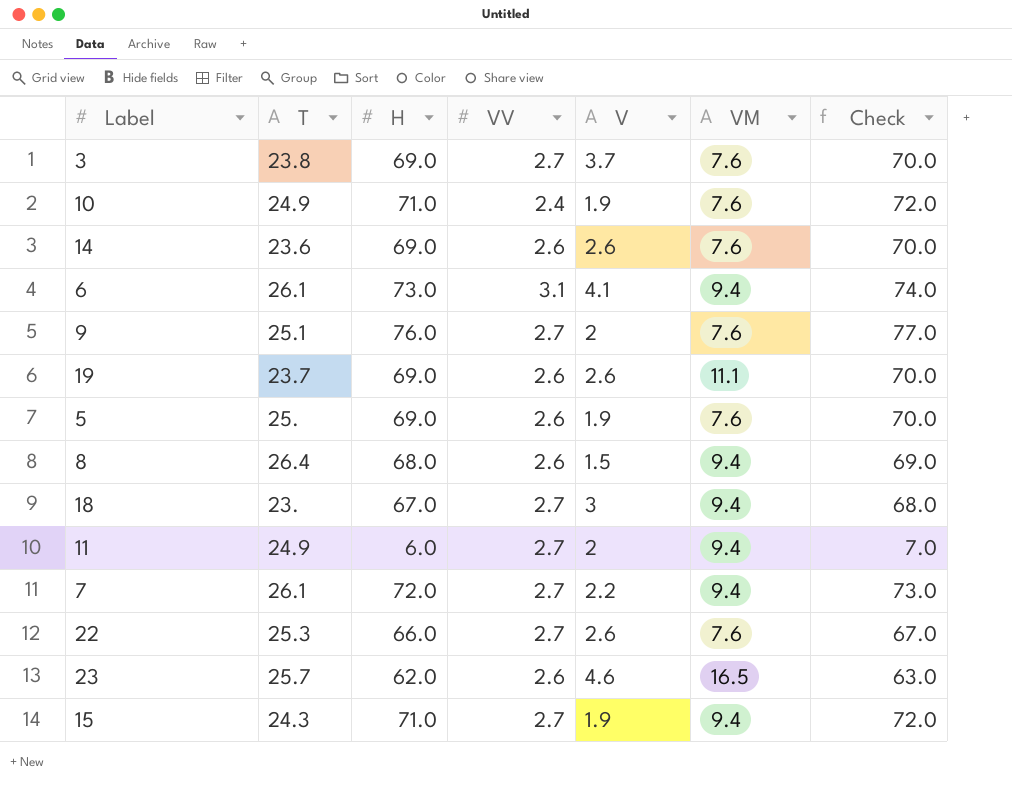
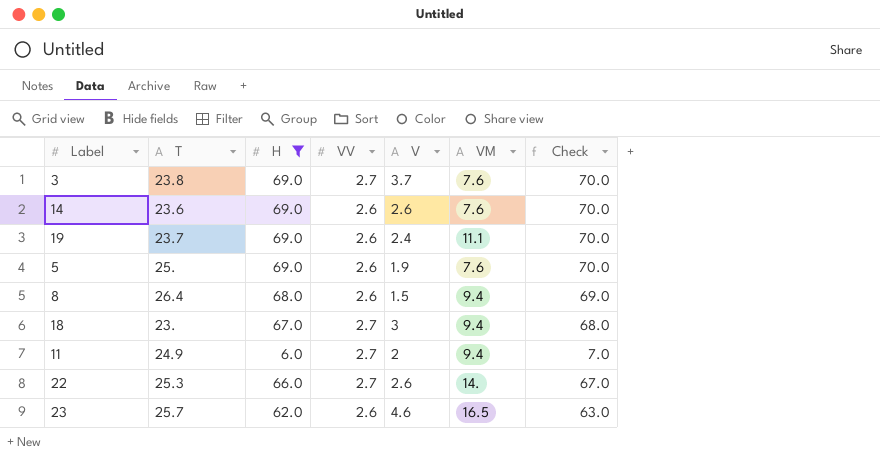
filter: none -> H <= 69.0
19 | V: 2.6 -> 2.4
22 | VM: 7.6 -> 14.

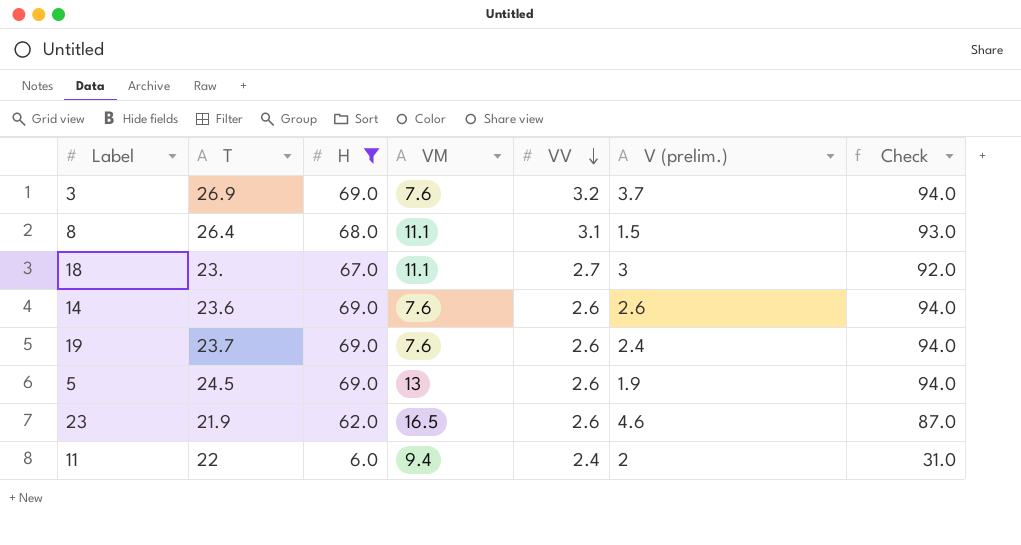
row order: none -> VV descending
column VM | position: 6 -> 4
column name: V -> V (prelim.)
column Check | formula: [H] + 1 -> [H] + 25
row 22: 25.3 | 66.0 | 2.7 | 2.6 | 14. | 67.0 -> none
3 | T: 23.8 -> 26.9
3 | VV: 2.7 -> 3.2
8 | VM: 9.4 -> 11.1
8 | VV: 2.6 -> 3.1
18 | VM: 9.4 -> 11.1
19 | VM: 11.1 -> 7.6
5 | T: 25. -> 24.5
5 | VM: 7.6 -> 13
23 | T: 25.7 -> 21.9
11 | T: 24.9 -> 22
11 | VV: 2.7 -> 2.4

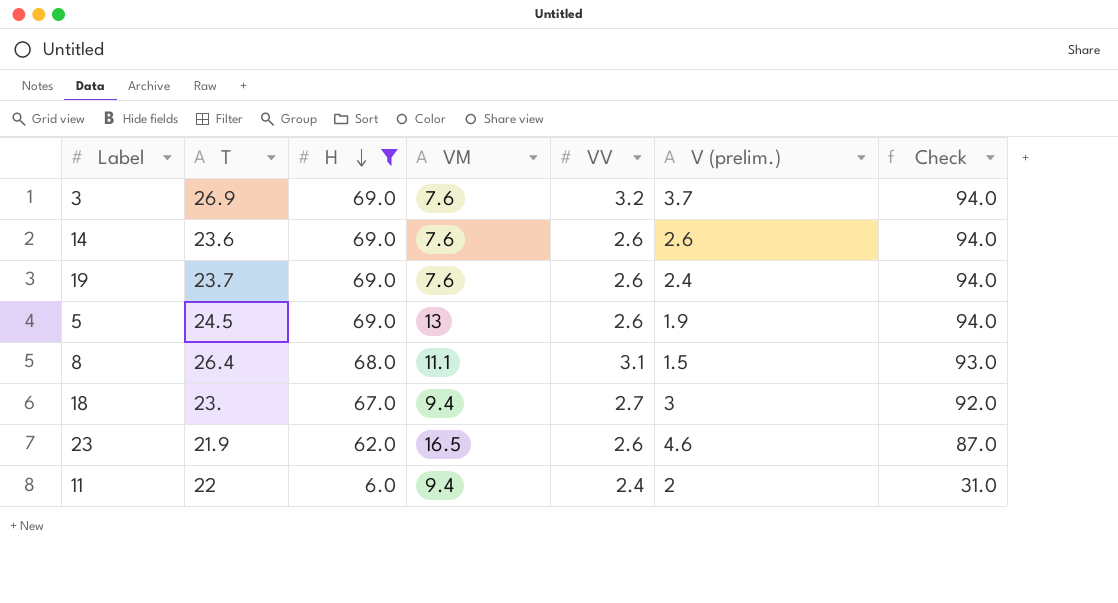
row order: VV descending -> H descending
18 | VM: 11.1 -> 9.4

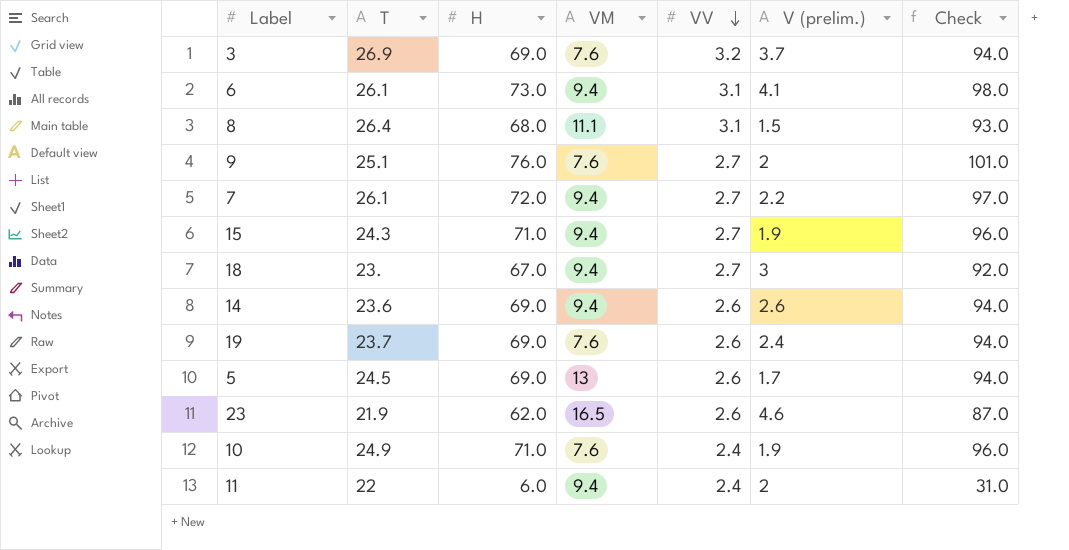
filter: H <= 69.0 -> none
row order: H descending -> VV descending
14 | VM: 7.6 -> 9.4
5 | V (prelim.): 1.9 -> 1.7

